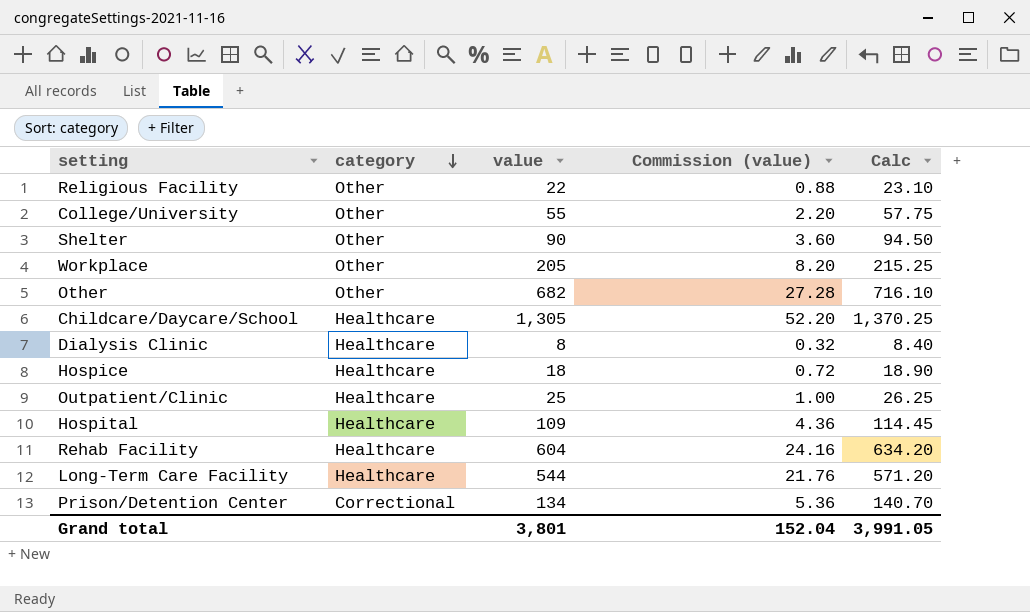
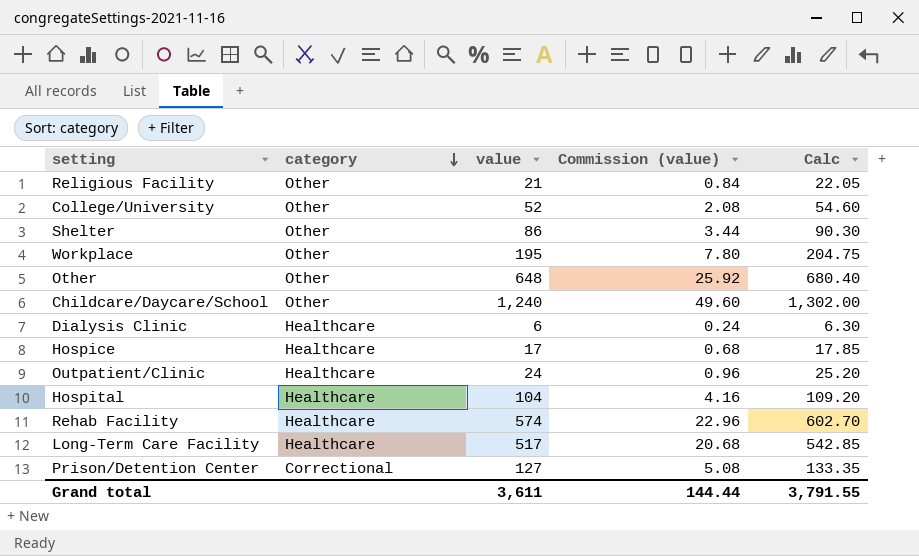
Religious Facility | value: 22 -> 21
Religious Facility | Commission (value): 0.88 -> 0.84
Religious Facility | Calc: 23.10 -> 22.05
College/University | value: 55 -> 52
College/University | Commission (value): 2.20 -> 2.08
College/University | Calc: 57.75 -> 54.60
Shelter | value: 90 -> 86
Shelter | Commission (value): 3.60 -> 3.44
Shelter | Calc: 94.50 -> 90.30
Workplace | value: 205 -> 195
Workplace | Commission (value): 8.20 -> 7.80
Workplace | Calc: 215.25 -> 204.75
Other | value: 682 -> 648
Other | Commission (value): 27.28 -> 25.92
Other | Calc: 716.10 -> 680.40
Childcare/Daycare/School | category: Healthcare -> Other
Childcare/Daycare/School | value: 1,305 -> 1,240
Childcare/Daycare/School | Commission (value): 52.20 -> 49.60
Childcare/Daycare/School | Calc: 1,370.25 -> 1,302.00
Dialysis Clinic | value: 8 -> 6
Dialysis Clinic | Commission (value): 0.32 -> 0.24
Dialysis Clinic | Calc: 8.40 -> 6.30
Hospice | value: 18 -> 17
Hospice | Commission (value): 0.72 -> 0.68
Hospice | Calc: 18.90 -> 17.85
Outpatient/Clinic | value: 25 -> 24
Outpatient/Clinic | Commission (value): 1.00 -> 0.96
Outpatient/Clinic | Calc: 26.25 -> 25.20
Hospital | value: 109 -> 104
Hospital | Commission (value): 4.36 -> 4.16
Hospital | Calc: 114.45 -> 109.20
Rehab Facility | value: 604 -> 574
Rehab Facility | Commission (value): 24.16 -> 22.96
Rehab Facility | Calc: 634.20 -> 602.70
Long-Term Care Facility | value: 544 -> 517
Long-Term Care Facility | Commission (value): 21.76 -> 20.68
Long-Term Care Facility | Calc: 571.20 -> 542.85
Prison/Detention Center | value: 134 -> 127
Prison/Detention Center | Commission (value): 5.36 -> 5.08
Prison/Detention Center | Calc: 140.70 -> 133.35
Grand total | value: 3,801 -> 3,611
Grand total | Commission (value): 152.04 -> 144.44
Grand total | Calc: 3,991.05 -> 3,791.55

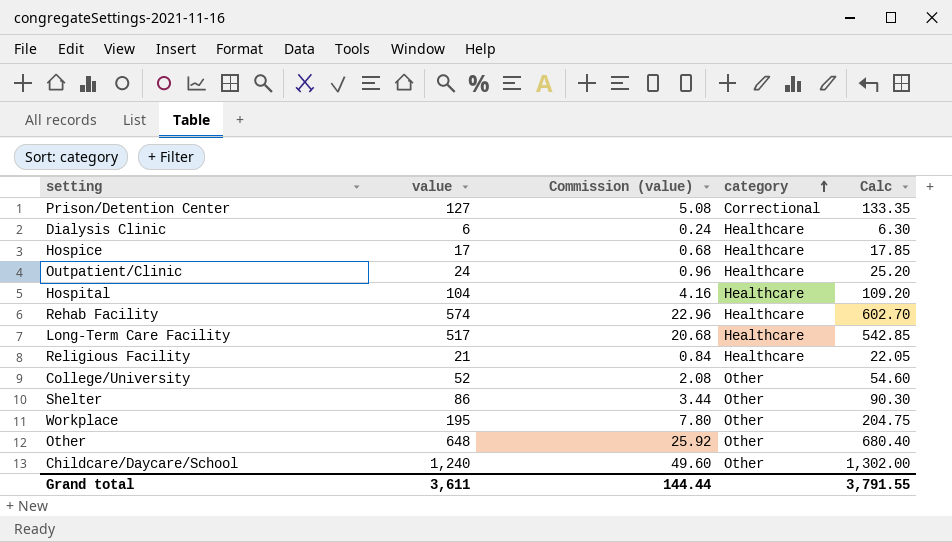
row order: category descending -> category ascending
column category | position: 2 -> 4
Religious Facility | category: Other -> Healthcare

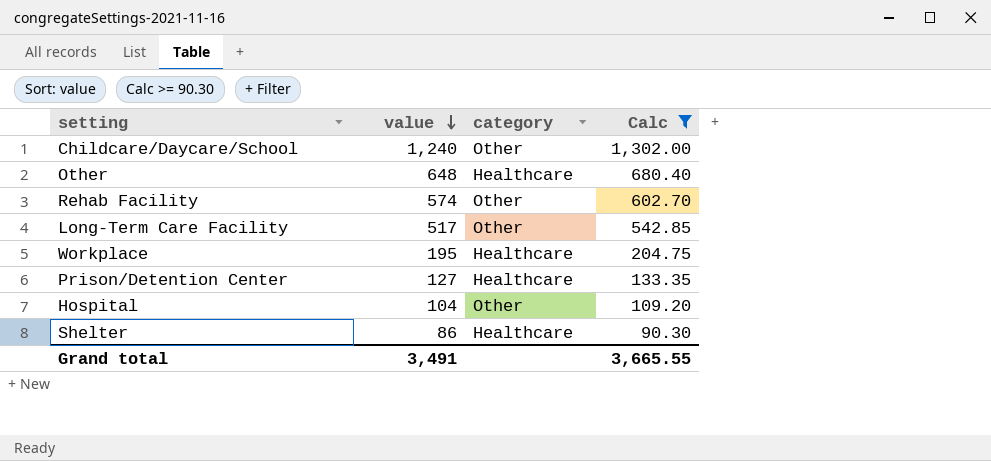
filter: none -> Calc >= 90.30
row order: category ascending -> value descending
column Commission (value) | formula: [value] * 0.04 -> none
Other | category: Other -> Healthcare
Rehab Facility | category: Healthcare -> Other
Long-Term Care Facility | category: Healthcare -> Other
Workplace | category: Other -> Healthcare
Prison/Detention Center | category: Correctional -> Healthcare
Hospital | category: Healthcare -> Other
Shelter | category: Other -> Healthcare
Grand total | value: 3,611 -> 3,491
Grand total | Calc: 3,791.55 -> 3,665.55

